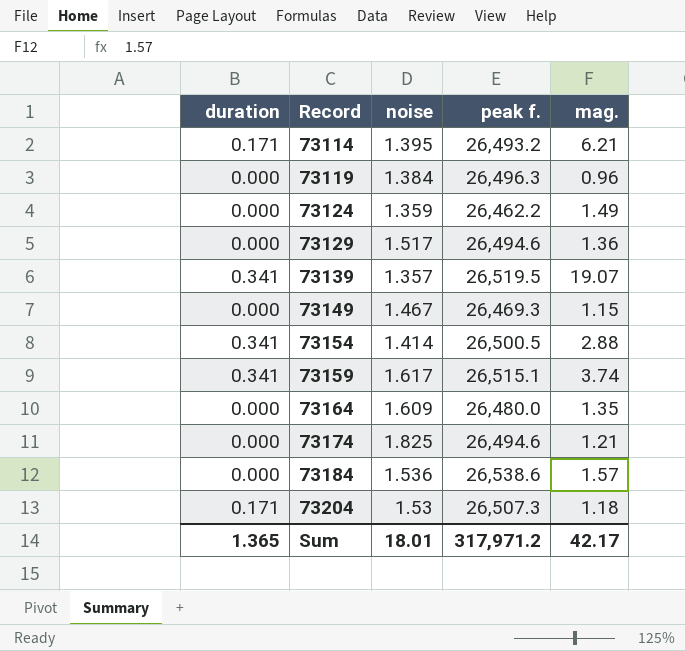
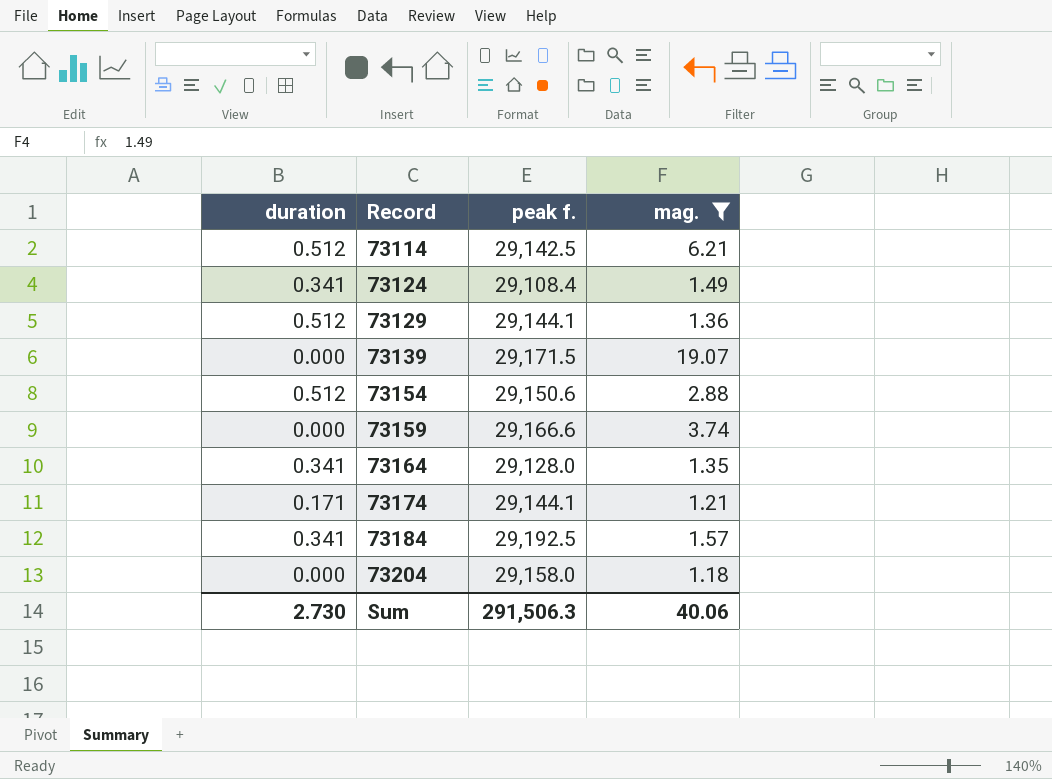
filter: none -> mag. >= 1.18
column noise | position: 3 -> none
73114 | duration: 0.171 -> 0.512
73114 | peak f.: 26,493.2 -> 29,142.5
73124 | duration: 0.000 -> 0.341
73124 | peak f.: 26,462.2 -> 29,108.4
73129 | duration: 0.000 -> 0.512
73129 | peak f.: 26,494.6 -> 29,144.1
73139 | duration: 0.341 -> 0.000
73139 | peak f.: 26,519.5 -> 29,171.5
73154 | duration: 0.341 -> 0.512
73154 | peak f.: 26,500.5 -> 29,150.6
73159 | duration: 0.341 -> 0.000
73159 | peak f.: 26,515.1 -> 29,166.6
73164 | duration: 0.000 -> 0.341
73164 | peak f.: 26,480.0 -> 29,128.0
73174 | duration: 0.000 -> 0.171
73174 | peak f.: 26,494.6 -> 29,144.1
73184 | duration: 0.000 -> 0.341
73184 | peak f.: 26,538.6 -> 29,192.5
73204 | duration: 0.171 -> 0.000
73204 | peak f.: 26,507.3 -> 29,158.0
Sum | duration: 1.365 -> 2.730
Sum | peak f.: 317,971.2 -> 291,506.3
Sum | mag.: 42.17 -> 40.06

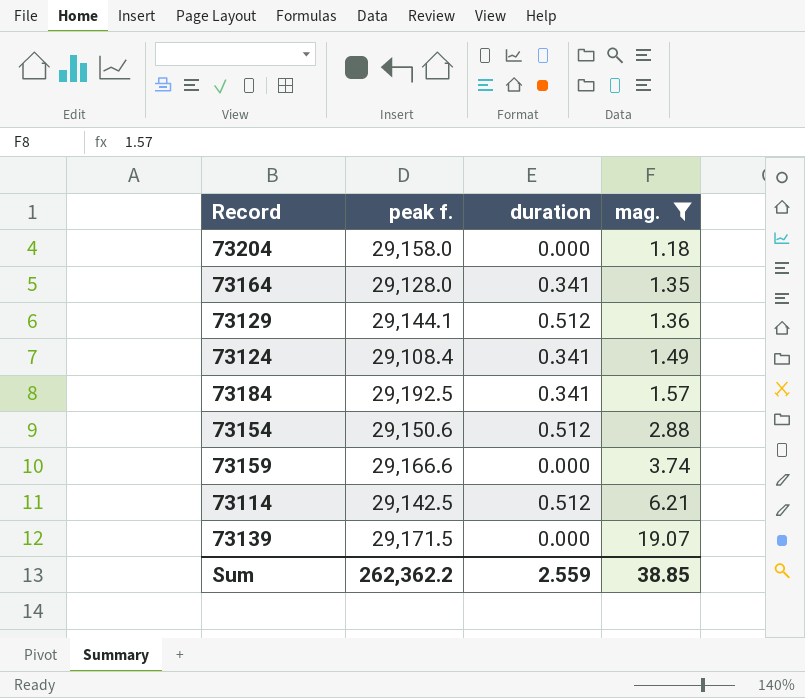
row order: Record ascending -> mag. ascending
column duration | position: 1 -> 3
row 73174: 0.171 | 29,144.1 | 1.21 -> none
Sum | peak f.: 291,506.3 -> 262,362.2
Sum | duration: 2.730 -> 2.559
Sum | mag.: 40.06 -> 38.85

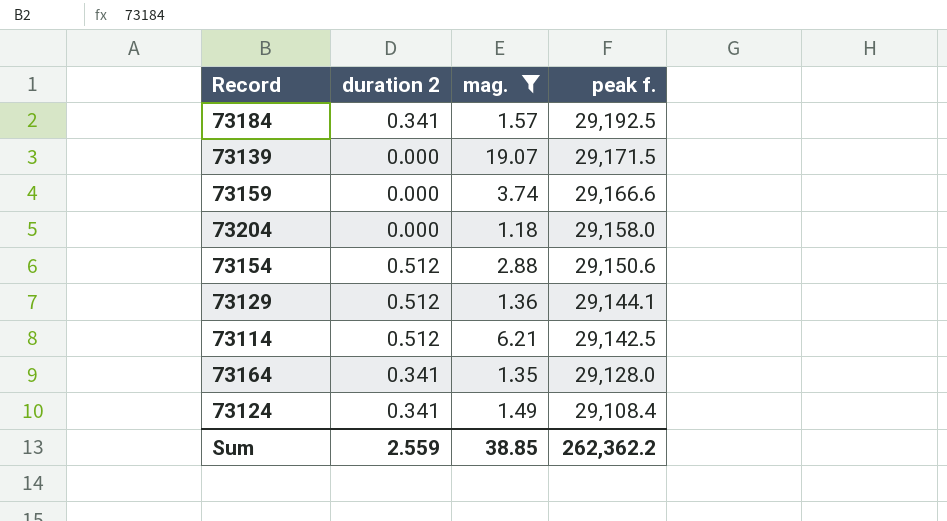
row order: mag. ascending -> peak f. descending
column name: duration -> duration 2
column peak f. | position: 2 -> 4

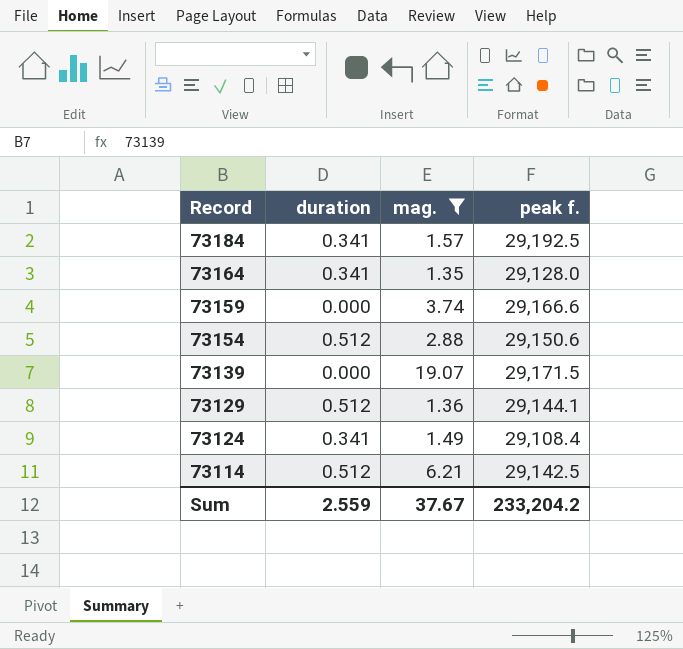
row order: peak f. descending -> Record descending
column name: duration 2 -> duration
row 73204: 0.000 | 1.18 | 29,158.0 -> none
Sum | mag.: 38.85 -> 37.67
Sum | peak f.: 262,362.2 -> 233,204.2

